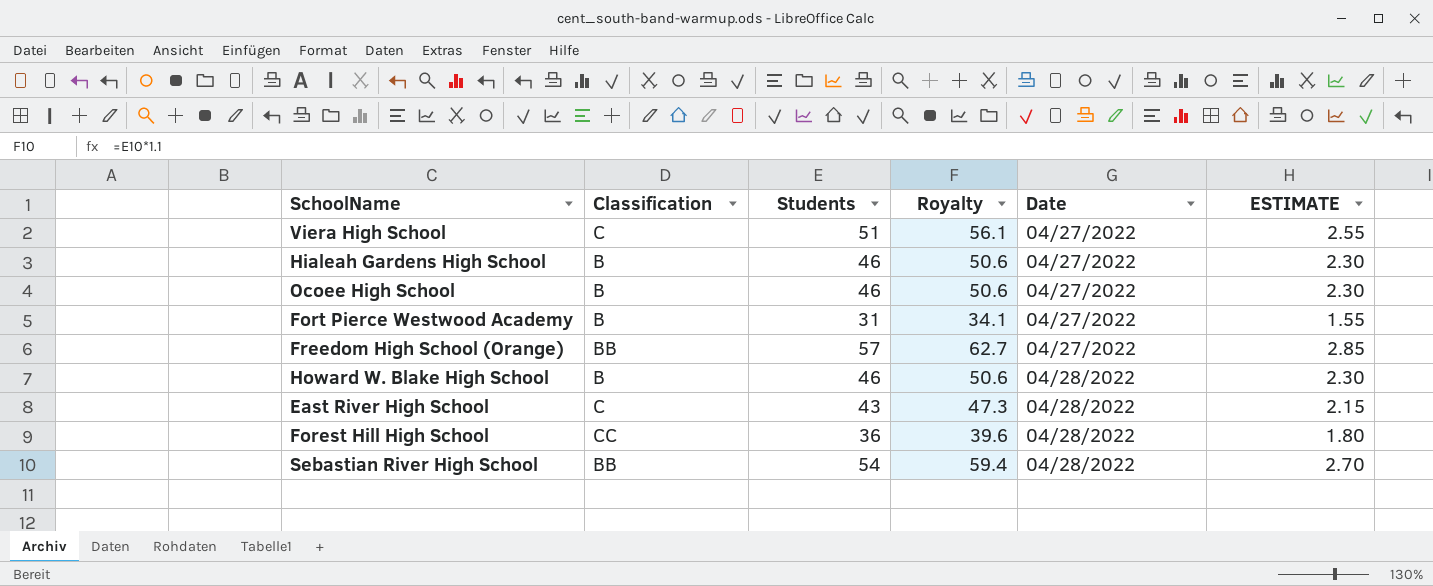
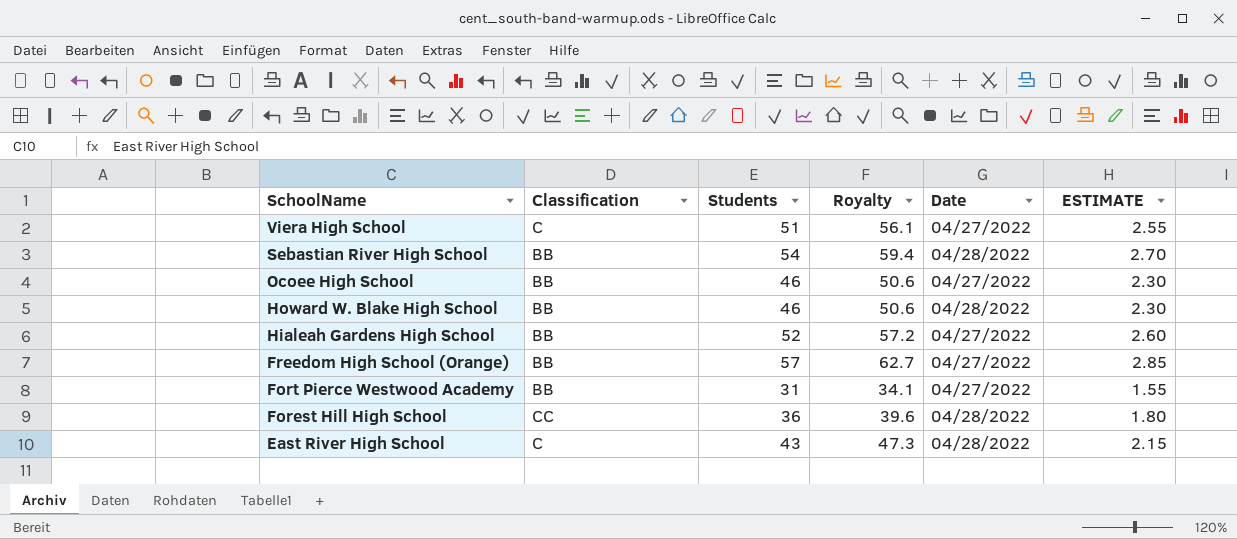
row order: Date ascending -> SchoolName descending
Ocoee High School | Classification: B -> BB
Howard W. Blake High School | Classification: B -> BB
Hialeah Gardens High School | Classification: B -> BB
Hialeah Gardens High School | Students: 46 -> 52
Hialeah Gardens High School | Royalty: 50.6 -> 57.2
Hialeah Gardens High School | ESTIMATE: 2.30 -> 2.60
Fort Pierce Westwood Academy | Classification: B -> BB

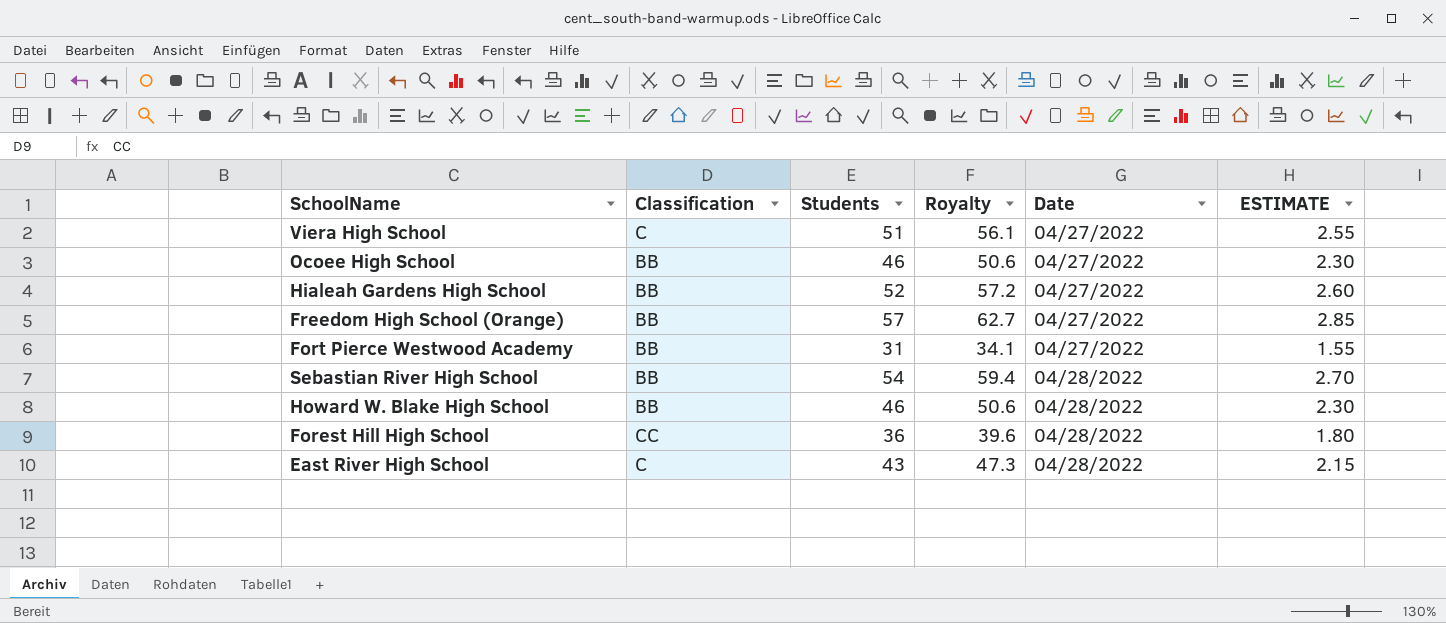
row order: SchoolName descending -> Date ascending

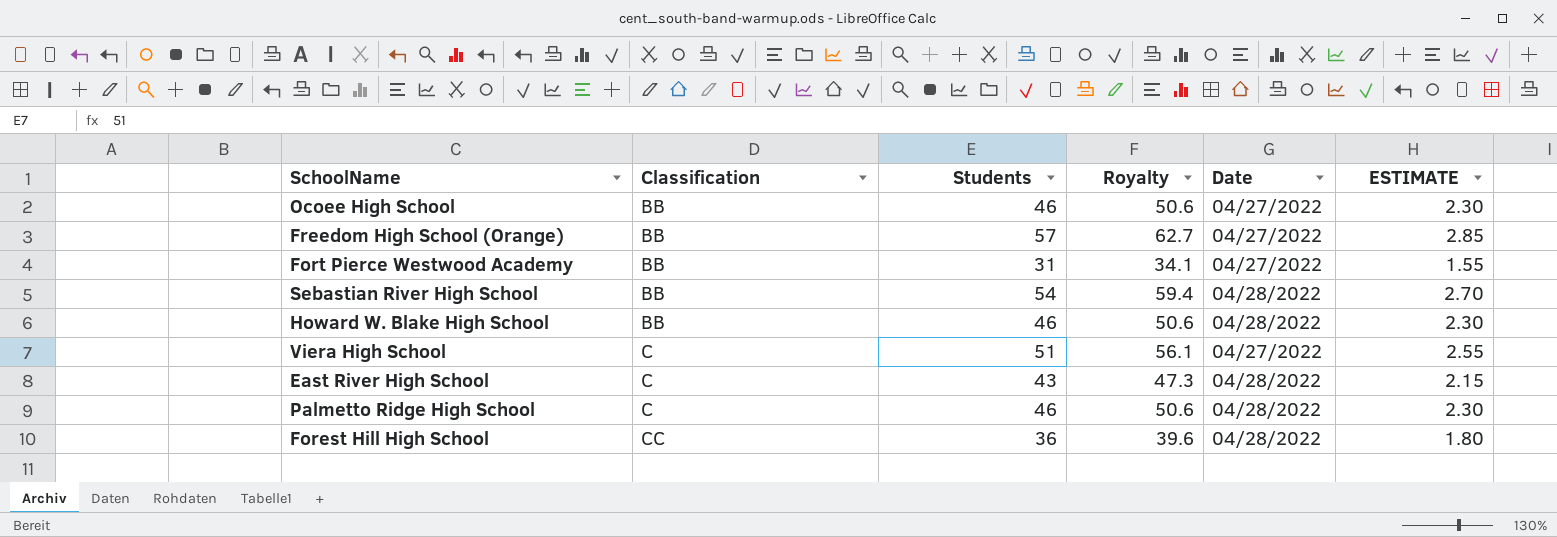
row order: Date ascending -> Classification ascending
row Hialeah Gardens High School: BB | 52 | 57.2 | 04/27/2022 | 2.60 -> none
row Palmetto Ridge High School: none -> C | 46 | 50.6 | 04/28/2022 | 2.30

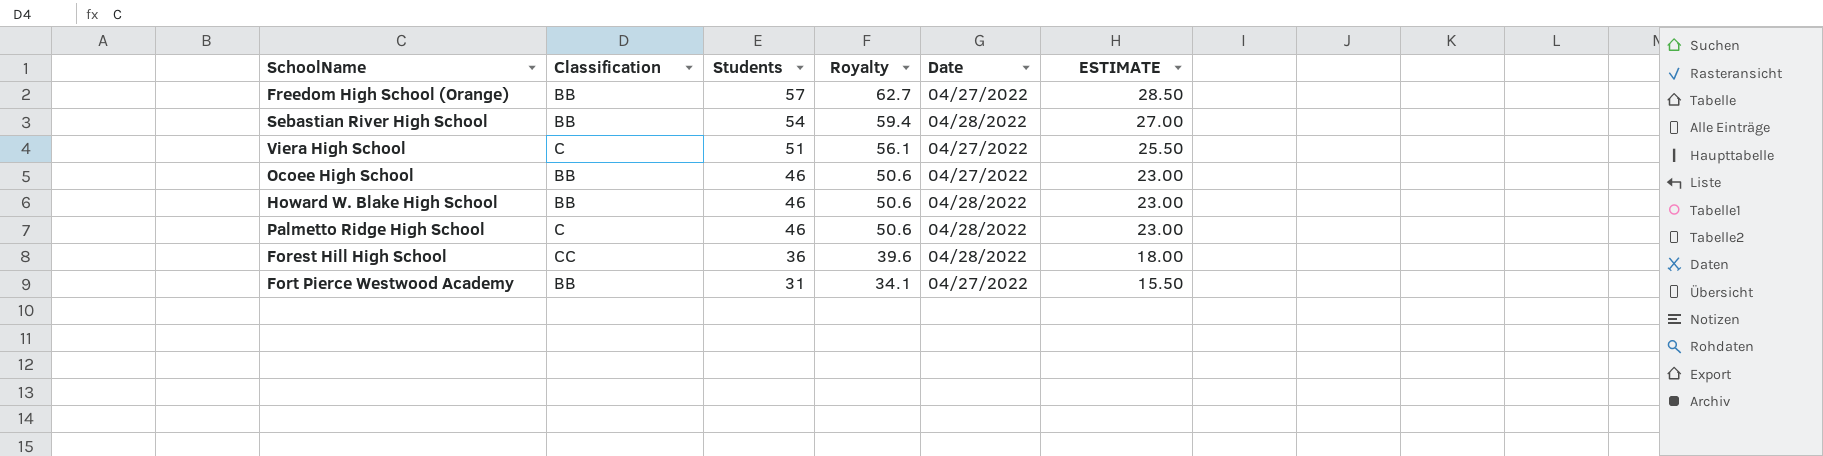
row order: Classification ascending -> Students descending
column ESTIMATE | formula: [Students] * 0.05 -> [Students] * 0.5
row East River High School: C | 43 | 47.3 | 04/28/2022 | 2.15 -> none

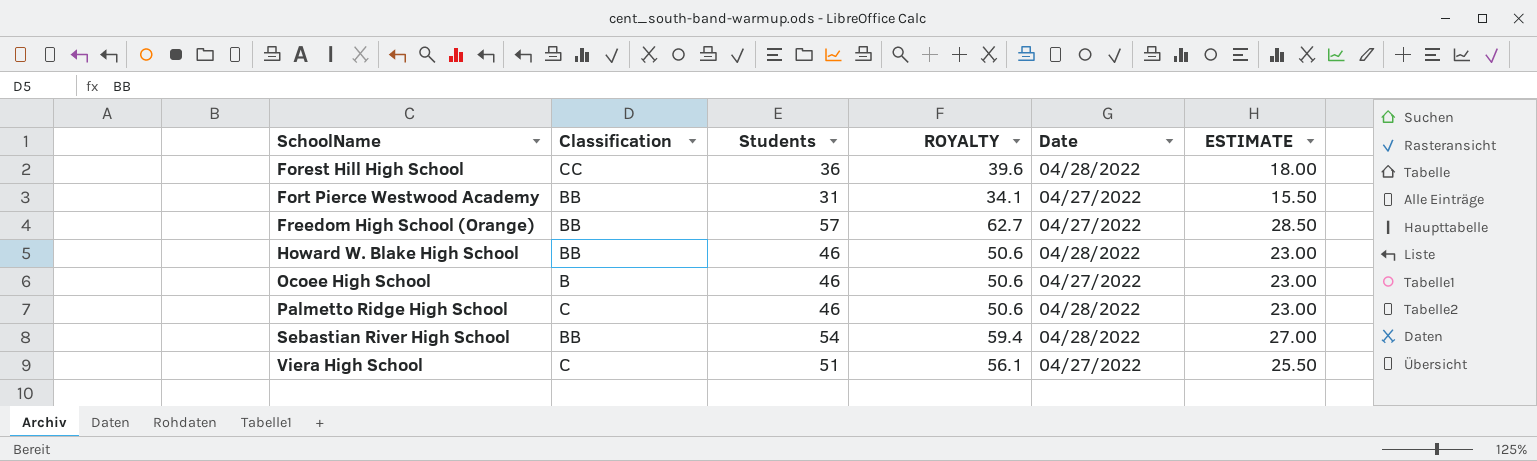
row order: Students descending -> SchoolName ascending
column name: Royalty -> ROYALTY
Ocoee High School | Classification: BB -> B

